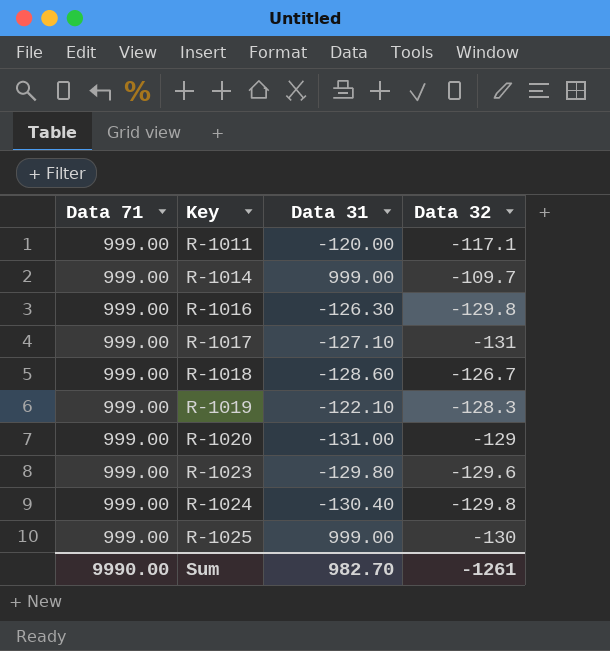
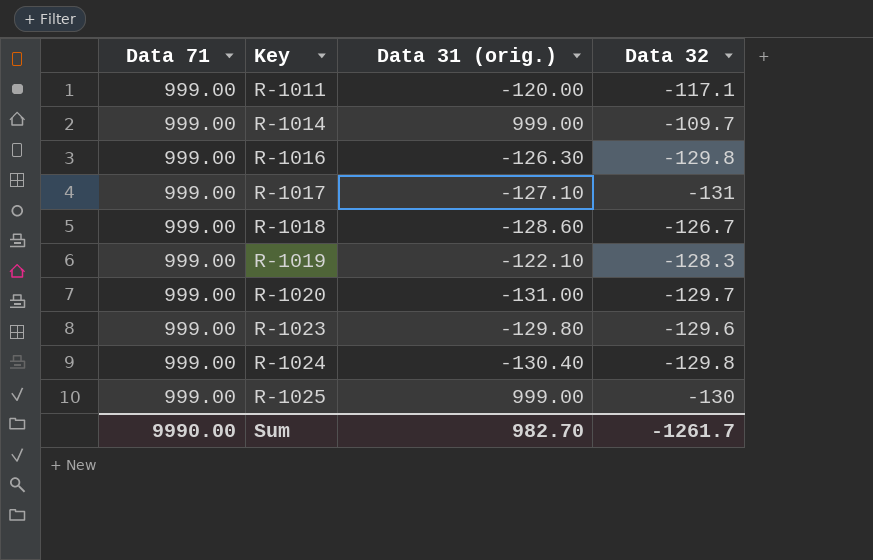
column name: Data 31 -> Data 31 (orig.)
R-1020 | Data 32: -129 -> -129.7
Sum | Data 32: -1261 -> -1261.7

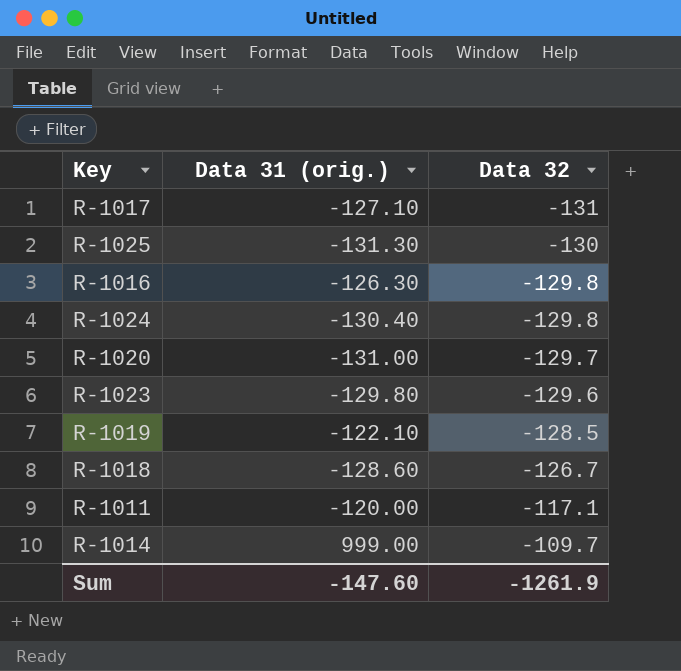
row order: Key ascending -> Data 32 ascending
column Data 71 | position: 1 -> none
R-1025 | Data 31 (orig.): 999.00 -> -131.30
R-1019 | Data 32: -128.3 -> -128.5
Sum | Data 31 (orig.): 982.70 -> -147.60
Sum | Data 32: -1261.7 -> -1261.9

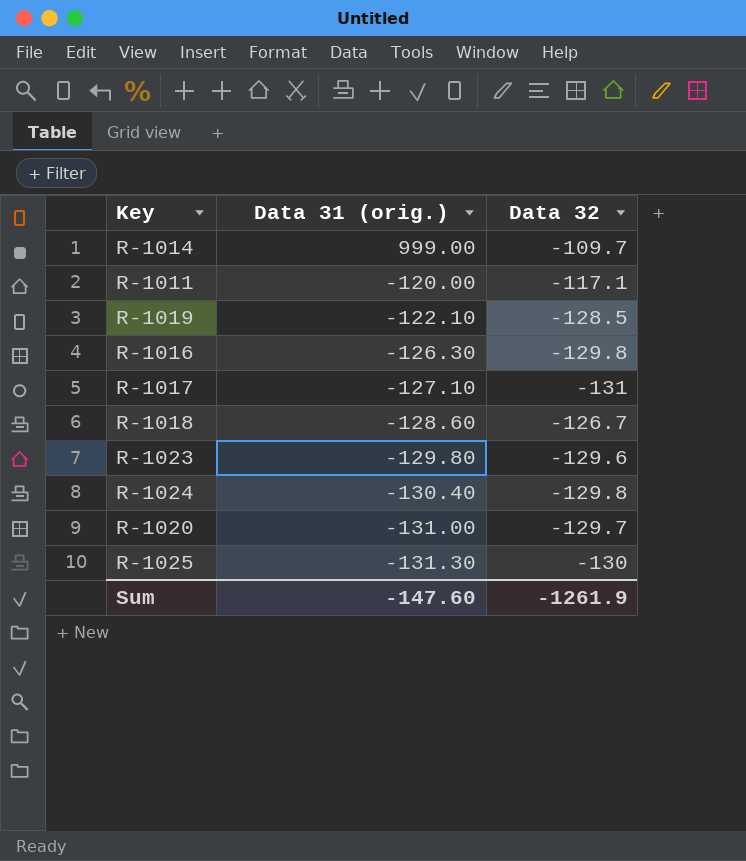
row order: Data 32 ascending -> Data 31 (orig.) descending

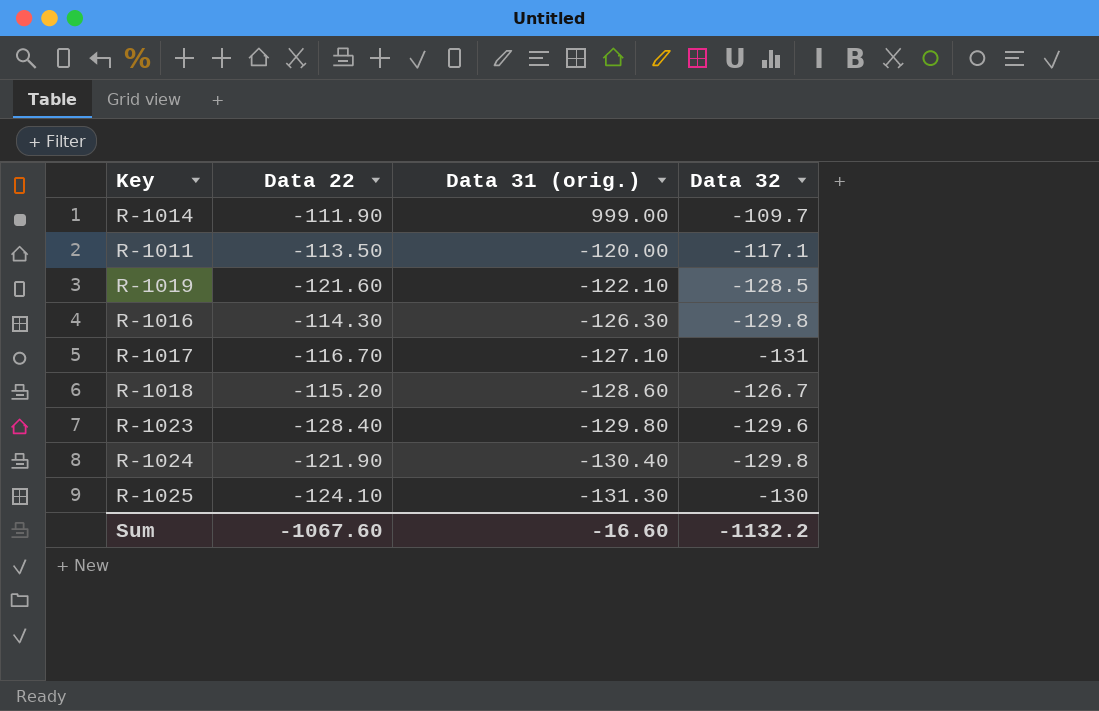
column Data 22 | position: none -> 2
row R-1020: -131.00 | -129.7 -> none
Sum | Data 31 (orig.): -147.60 -> -16.60
Sum | Data 32: -1261.9 -> -1132.2

